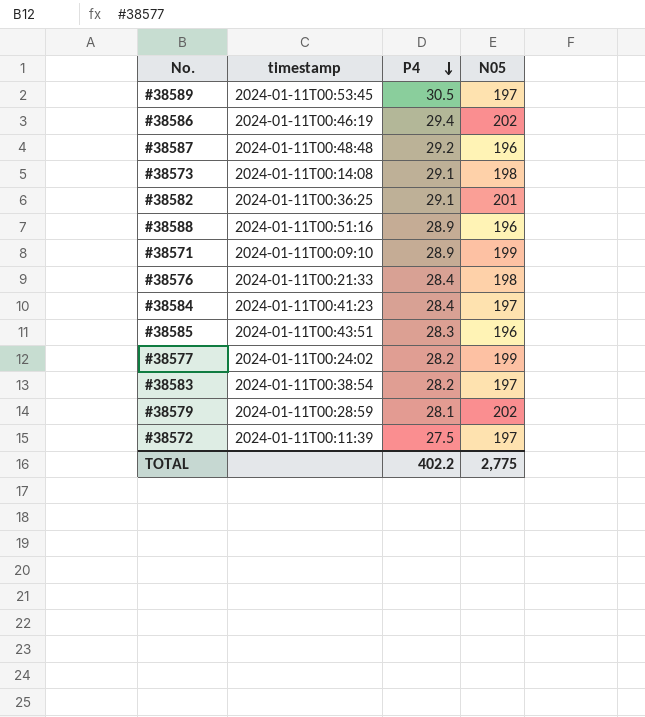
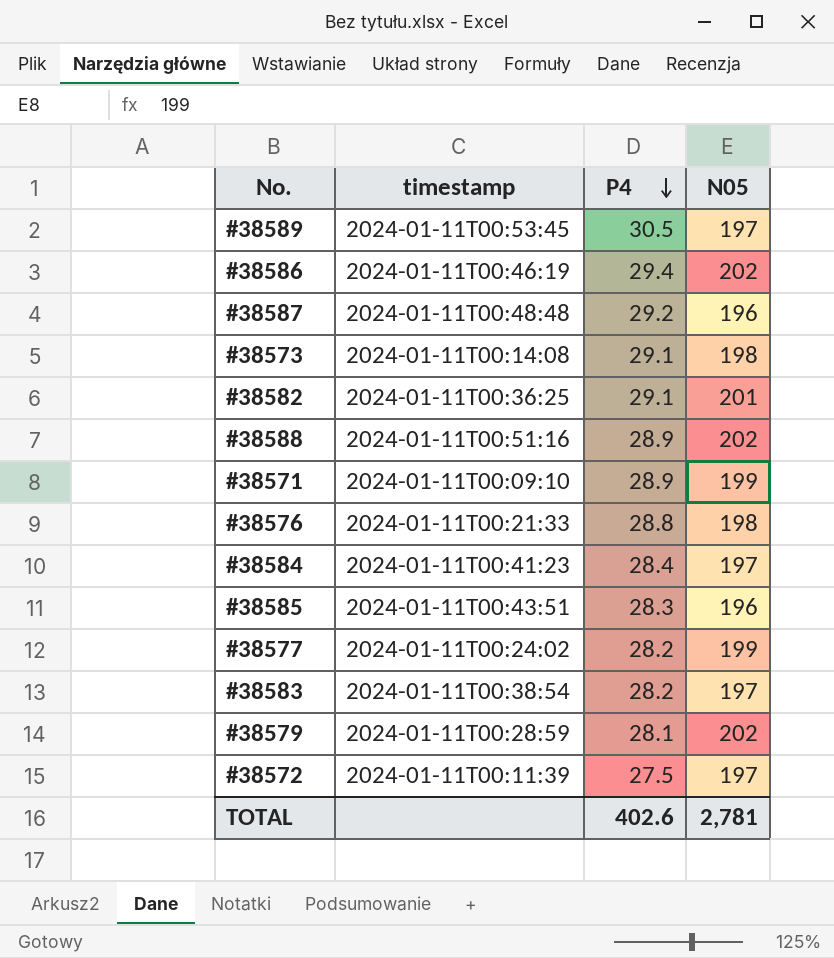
#38588 | N05: 196 -> 202
#38576 | P4: 28.4 -> 28.8
TOTAL | P4: 402.2 -> 402.6
TOTAL | N05: 2,775 -> 2,781

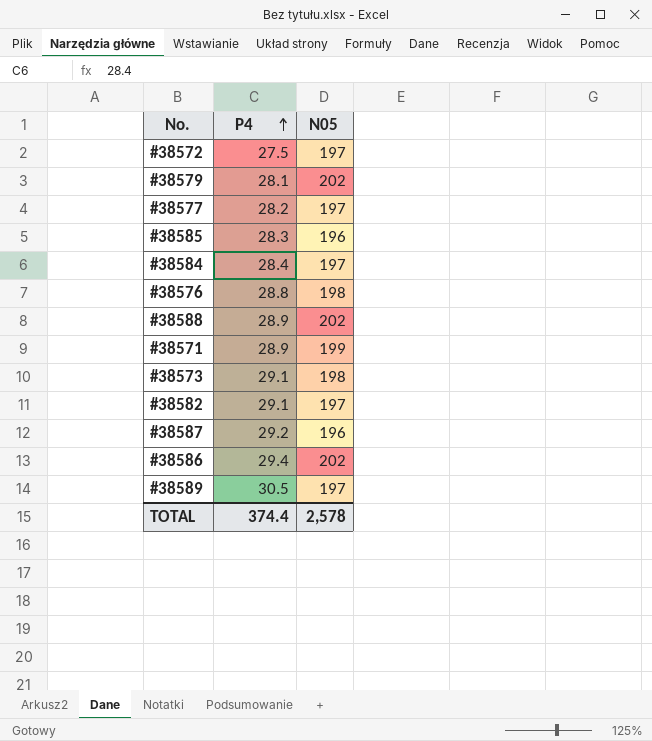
row order: P4 descending -> P4 ascending
column timestamp | position: 2 -> none
row #38583: 2024-01-11T00:38:54 | 28.2 | 197 -> none
#38577 | N05: 199 -> 197
#38582 | N05: 201 -> 197
TOTAL | P4: 402.6 -> 374.4
TOTAL | N05: 2,781 -> 2,578

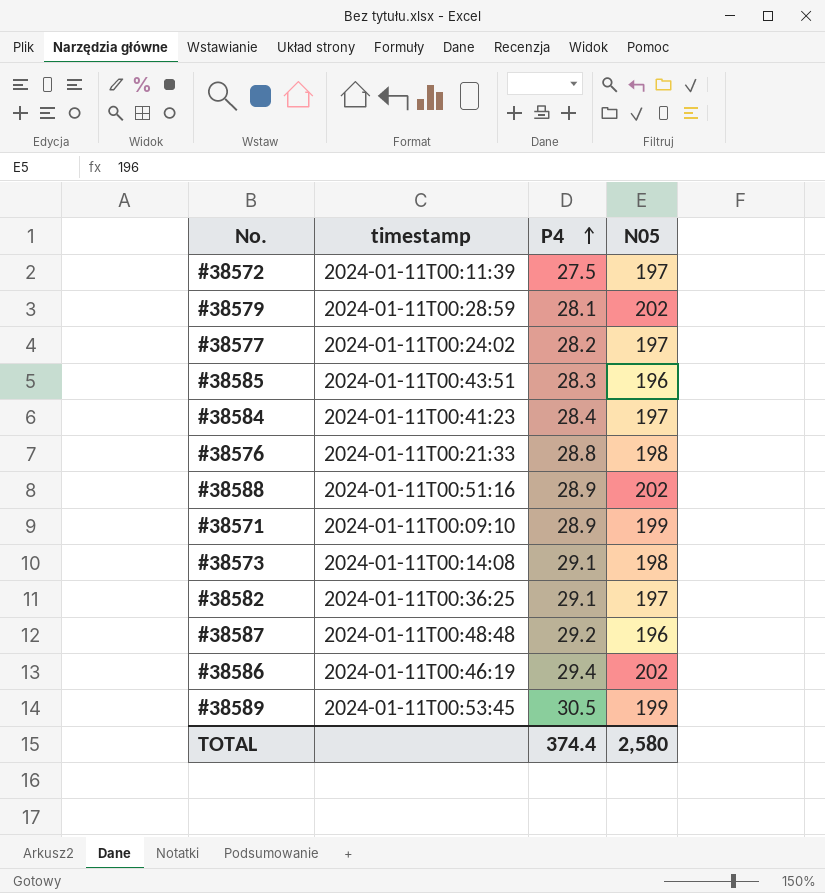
column timestamp | position: none -> 2
#38589 | N05: 197 -> 199
TOTAL | N05: 2,578 -> 2,580

